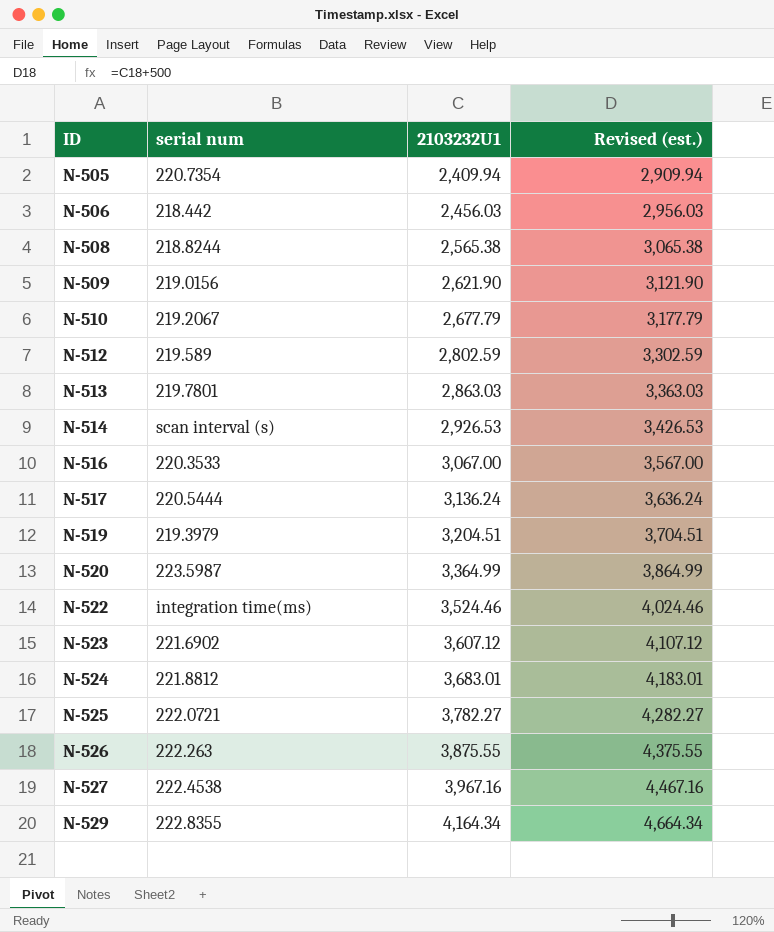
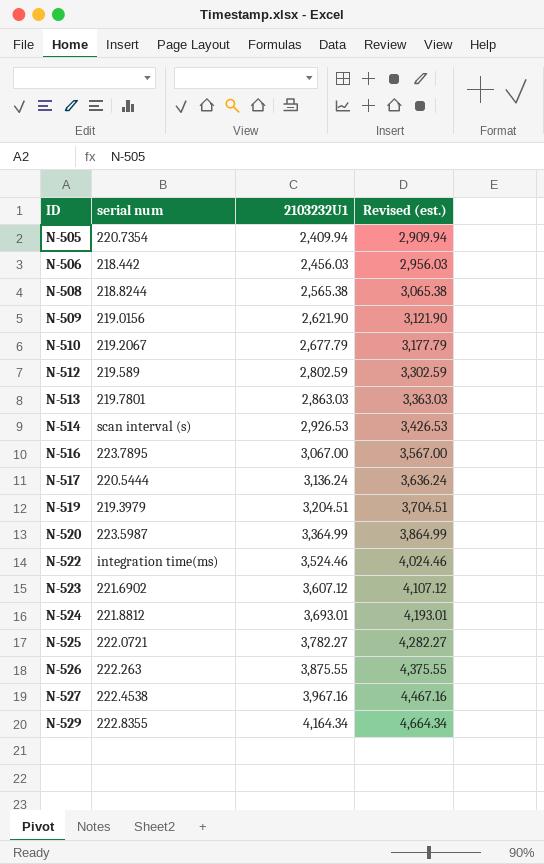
N-516 | serial num: 220.3533 -> 223.7895
N-524 | 2103232U1: 3,683.01 -> 3,693.01
N-524 | Revised (est.): 4,183.01 -> 4,193.01

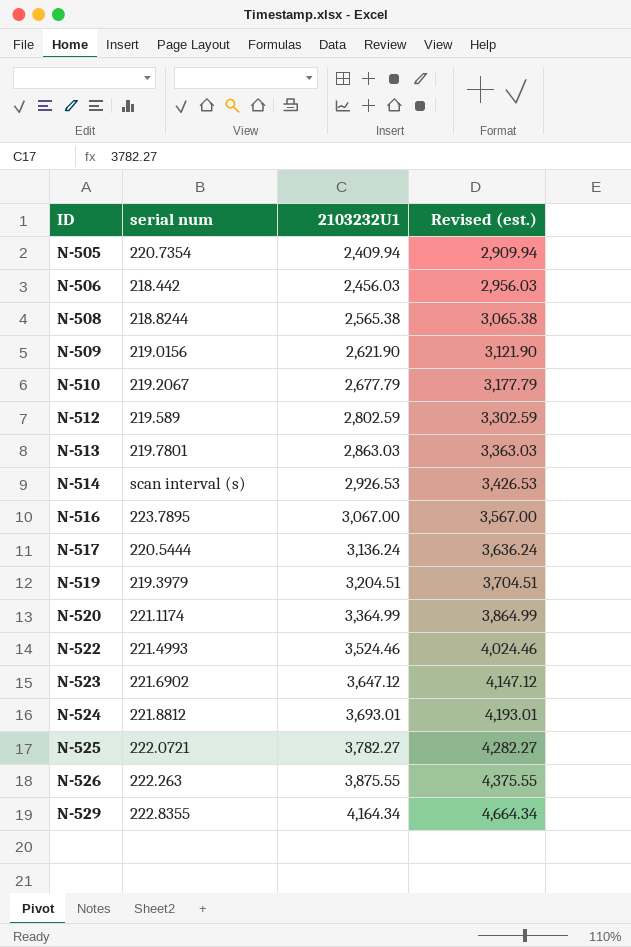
row N-527: 222.4538 | 3,967.16 | 4,467.16 -> none
N-520 | serial num: 223.5987 -> 221.1174
N-522 | serial num: integration time(ms) -> 221.4993
N-523 | 2103232U1: 3,607.12 -> 3,647.12
N-523 | Revised (est.): 4,107.12 -> 4,147.12

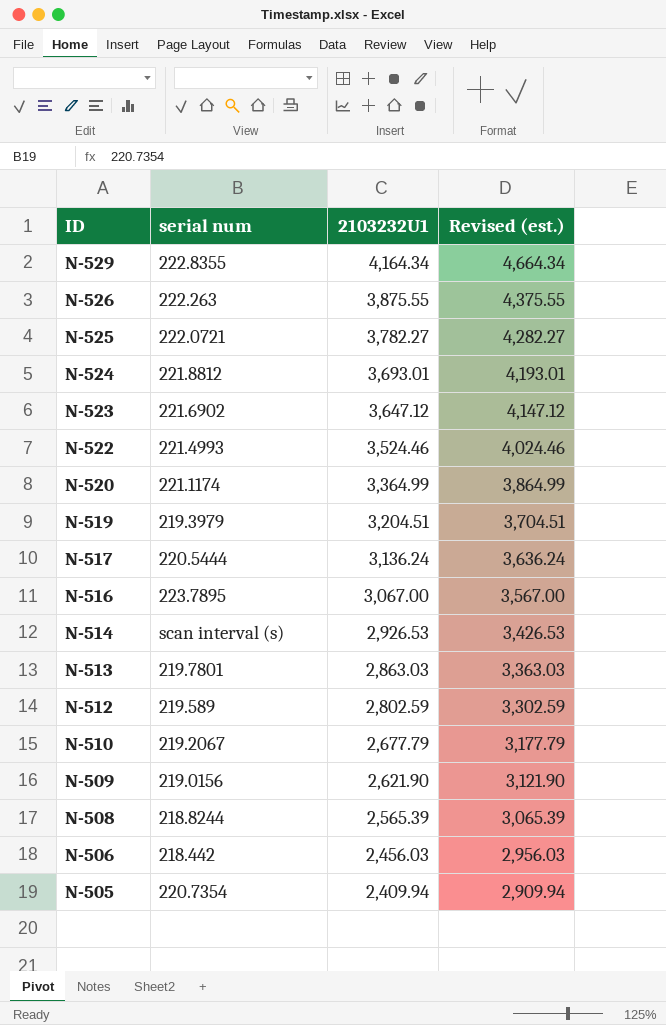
row order: ID ascending -> ID descending
N-508 | 2103232U1: 2,565.38 -> 2,565.39
N-508 | Revised (est.): 3,065.38 -> 3,065.39

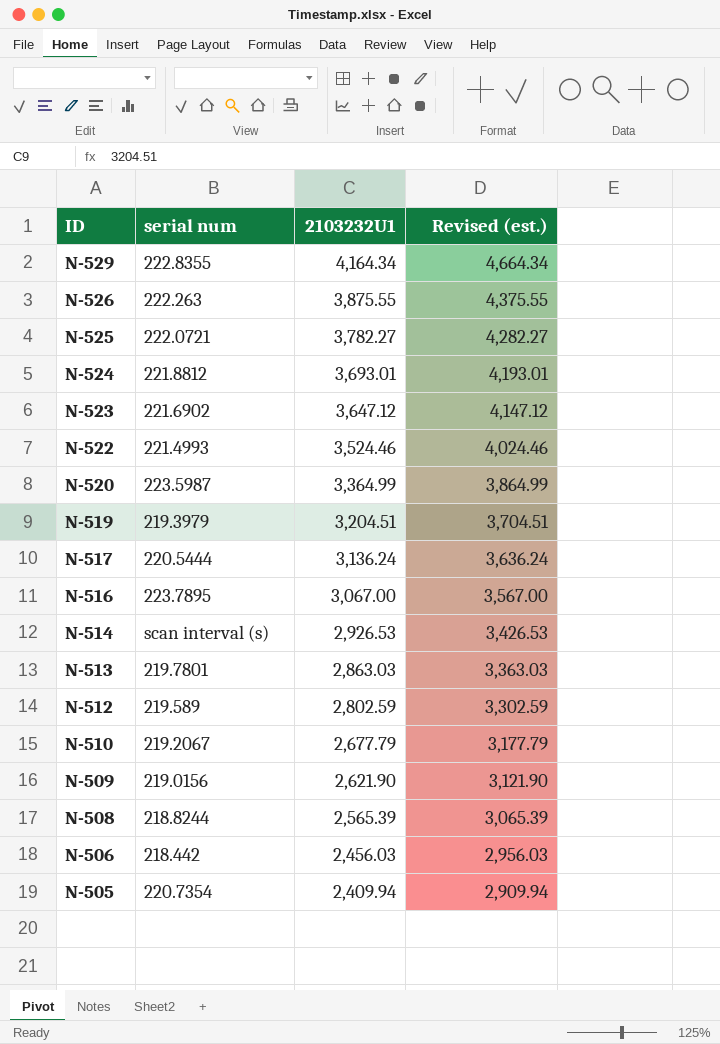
N-520 | serial num: 221.1174 -> 223.5987

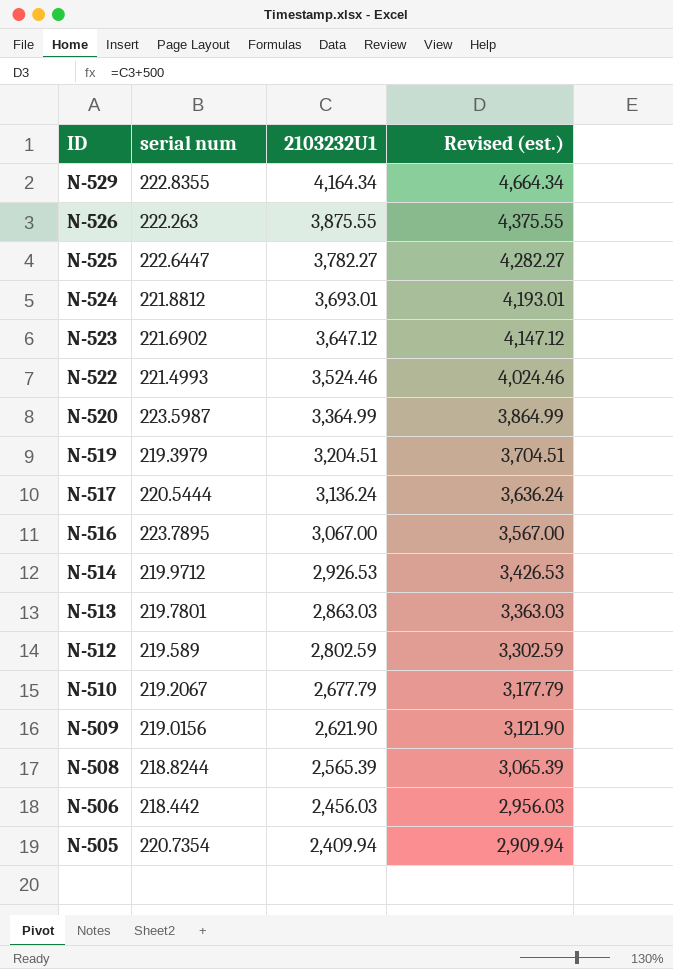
N-525 | serial num: 222.0721 -> 222.6447
N-514 | serial num: scan interval (s) -> 219.9712

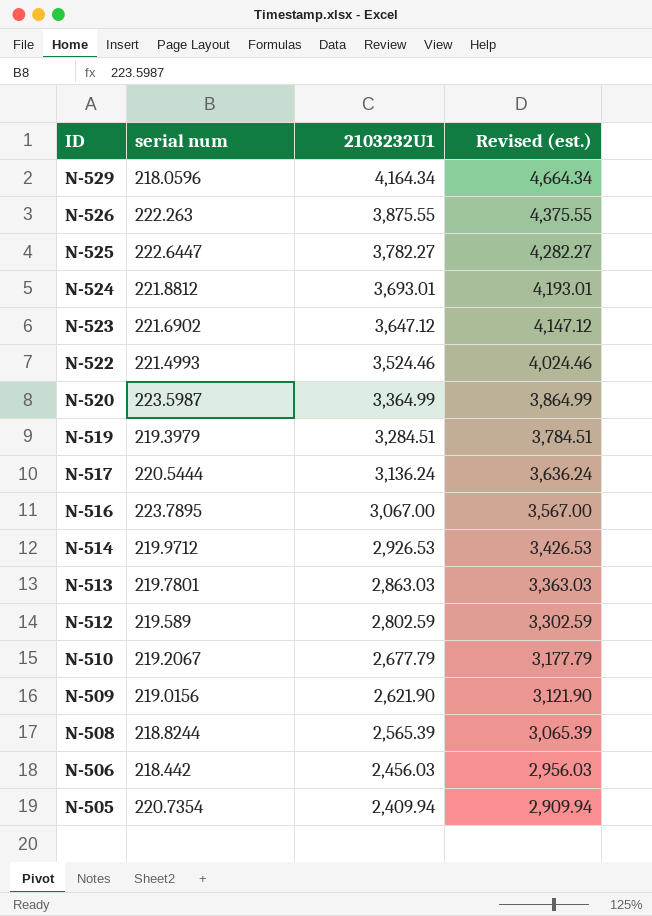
N-529 | serial num: 222.8355 -> 218.0596
N-519 | 2103232U1: 3,204.51 -> 3,284.51
N-519 | Revised (est.): 3,704.51 -> 3,784.51

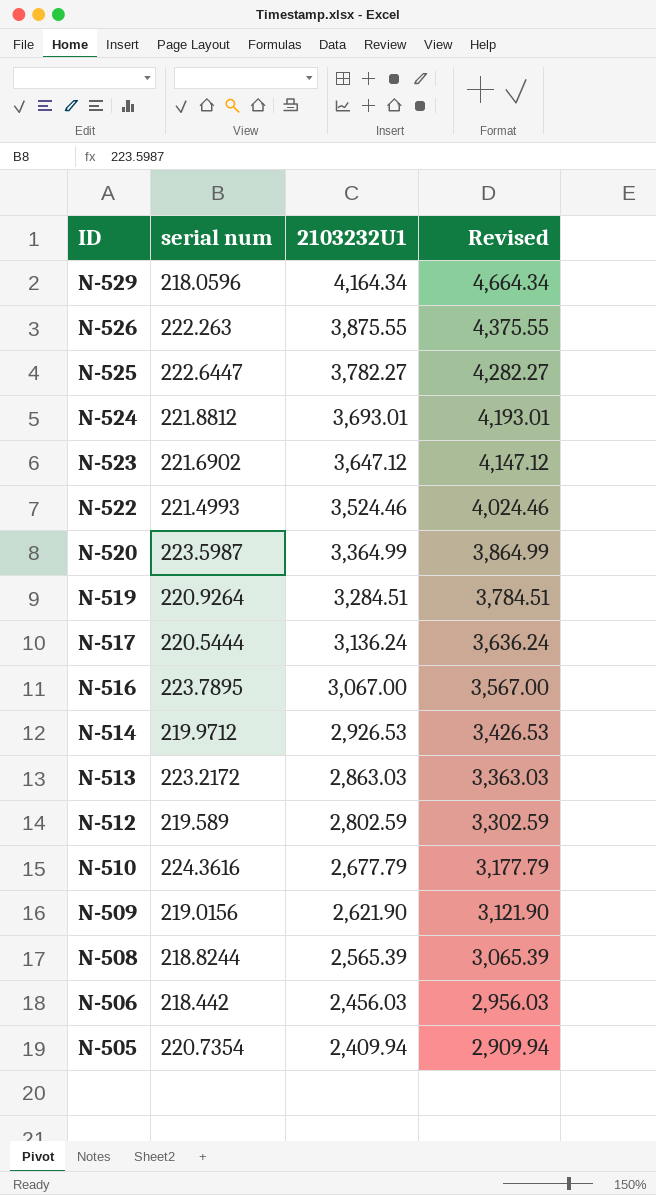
column name: Revised (est.) -> Revised
N-519 | serial num: 219.3979 -> 220.9264
N-513 | serial num: 219.7801 -> 223.2172
N-510 | serial num: 219.2067 -> 224.3616

